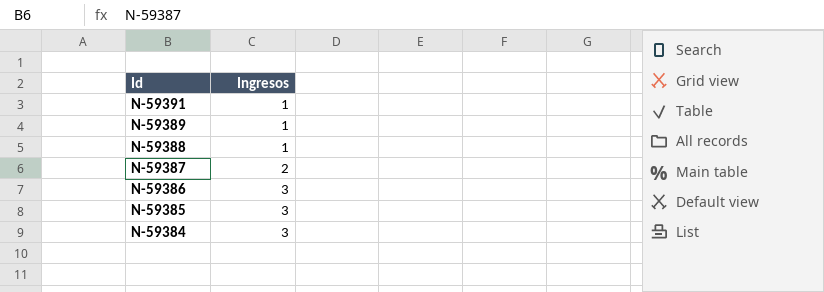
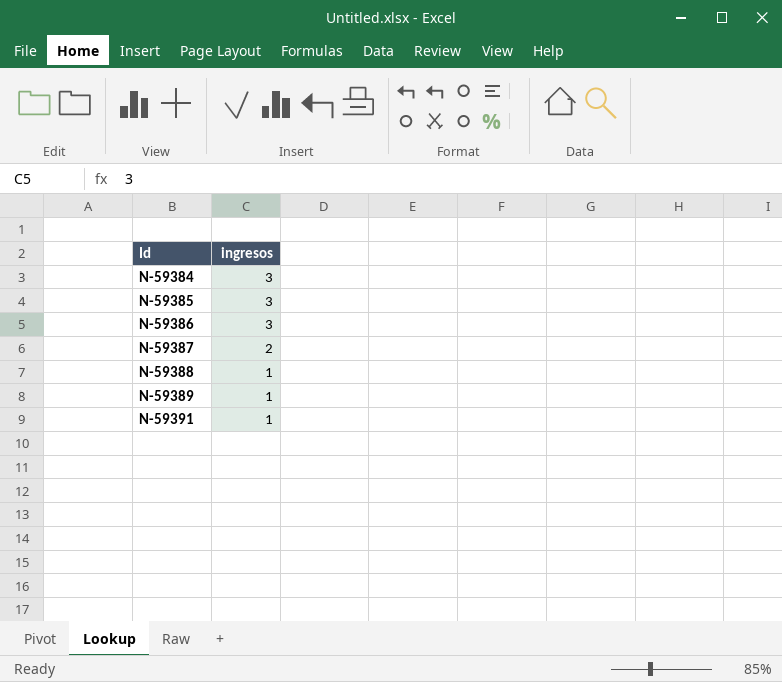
row order: Id descending -> Id ascending
column name: Ingresos -> ingresos

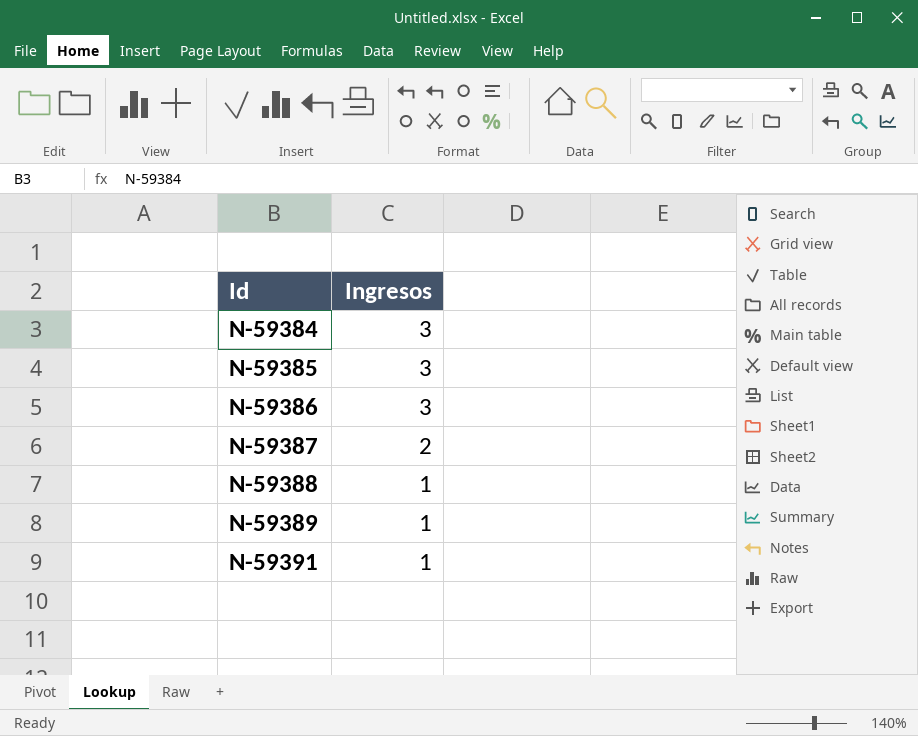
column name: ingresos -> Ingresos

